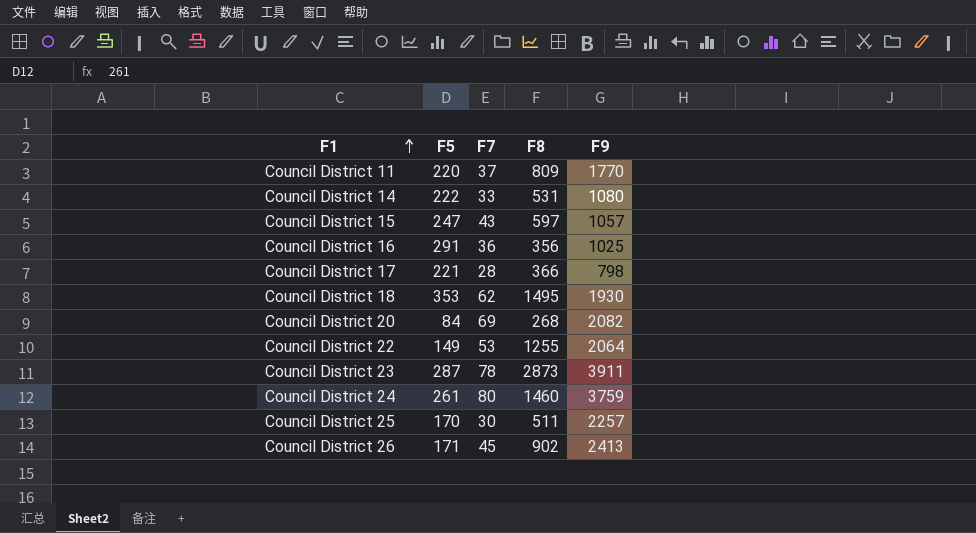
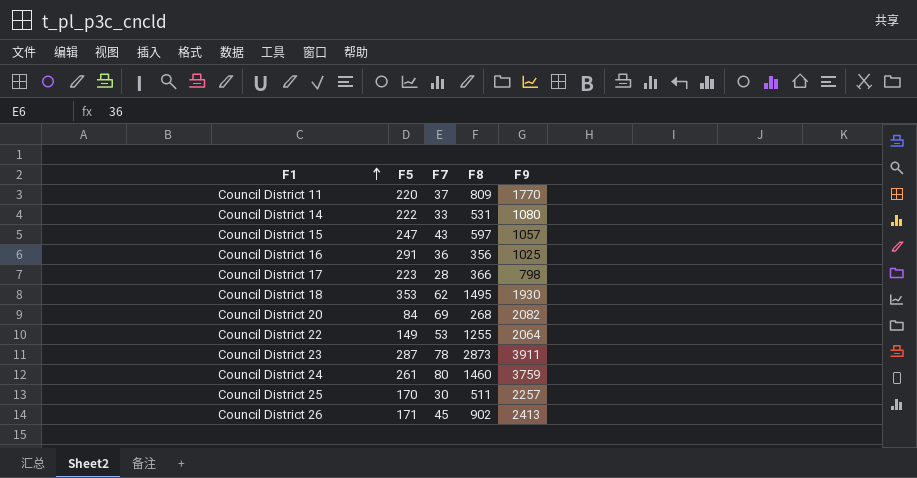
Council District 17 | F5: 221 -> 223

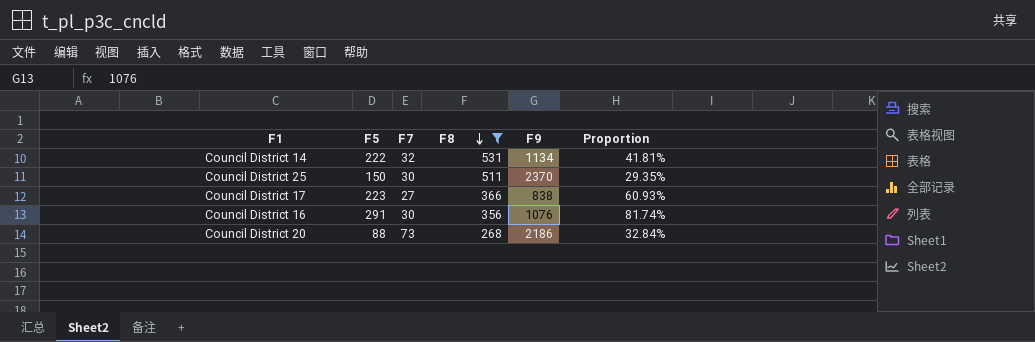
filter: none -> F8 <= 531
row order: F1 ascending -> F8 descending
column Proportion | formula: none -> [F5] / [F8]
Council District 14 | F7: 33 -> 32
Council District 14 | F9: 1080 -> 1134
Council District 25 | F5: 170 -> 150
Council District 25 | F9: 2257 -> 2370
Council District 17 | F7: 28 -> 27
Council District 17 | F9: 798 -> 838
Council District 16 | F7: 36 -> 30
Council District 16 | F9: 1025 -> 1076
Council District 20 | F5: 84 -> 88
Council District 20 | F7: 69 -> 73
Council District 20 | F9: 2082 -> 2186

